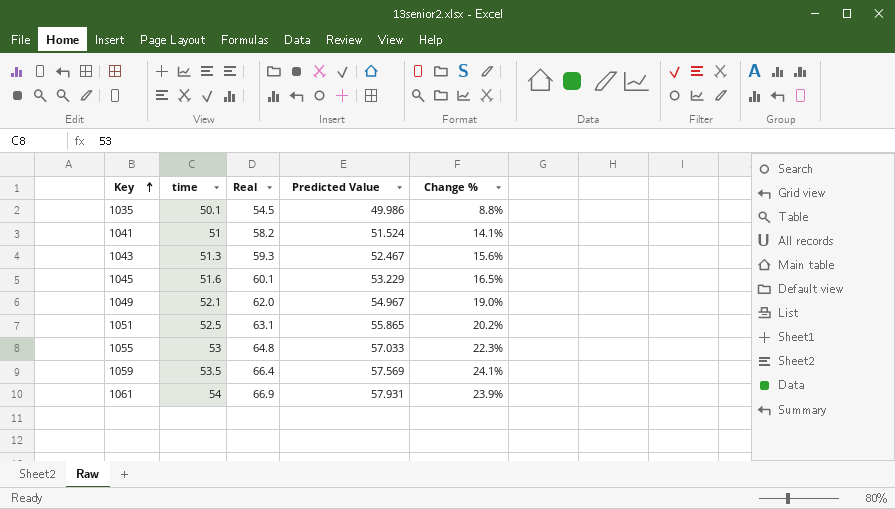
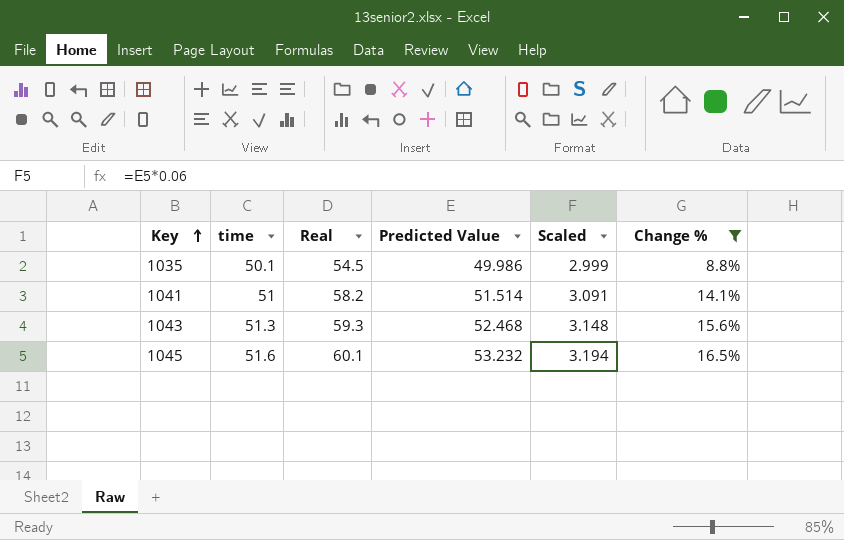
filter: none -> Change % <= 16.5%
column Scaled | formula: none -> [Predicted Value] * 0.06
1041 | Predicted Value: 51.524 -> 51.514
1043 | Predicted Value: 52.467 -> 52.468
1045 | Predicted Value: 53.229 -> 53.232

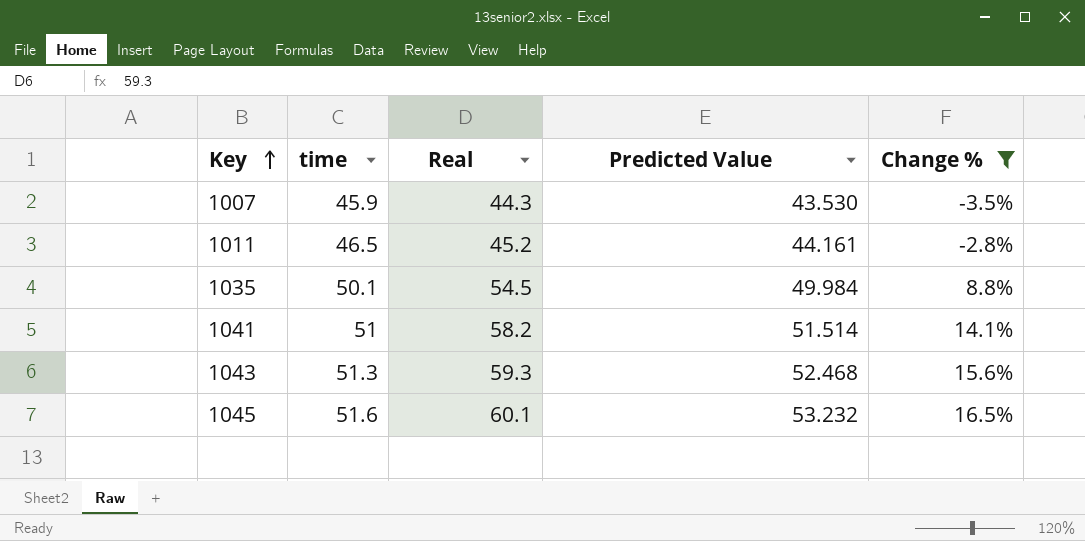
column Scaled | formula: [Predicted Value] * 0.06 -> none
row 1007: none -> 45.9 | 44.3 | 43.530 | -3.5%
row 1011: none -> 46.5 | 45.2 | 44.161 | -2.8%
1035 | Predicted Value: 49.986 -> 49.984

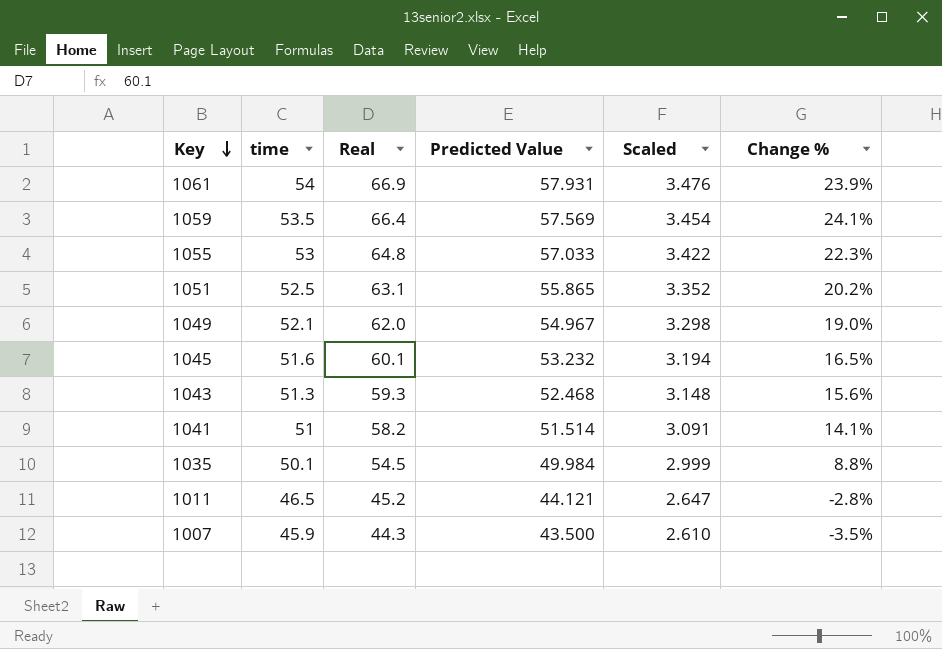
filter: Change % <= 16.5% -> none
row order: Key ascending -> Key descending
column Scaled | formula: none -> [Predicted Value] * 0.06
1011 | Predicted Value: 44.161 -> 44.121
1007 | Predicted Value: 43.530 -> 43.500

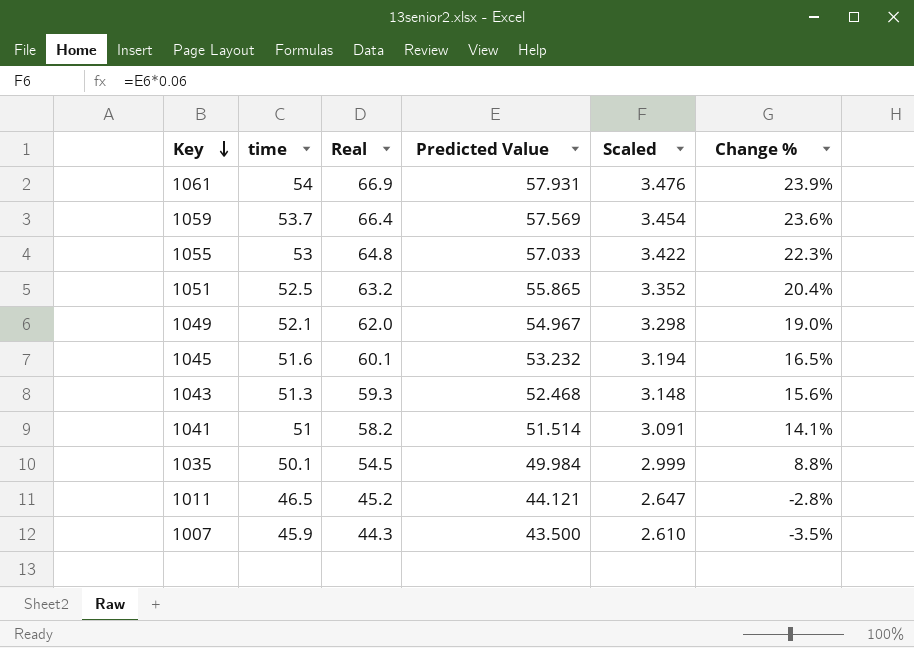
1059 | time: 53.5 -> 53.7
1059 | Change %: 24.1% -> 23.6%
1051 | Real: 63.1 -> 63.2
1051 | Change %: 20.2% -> 20.4%

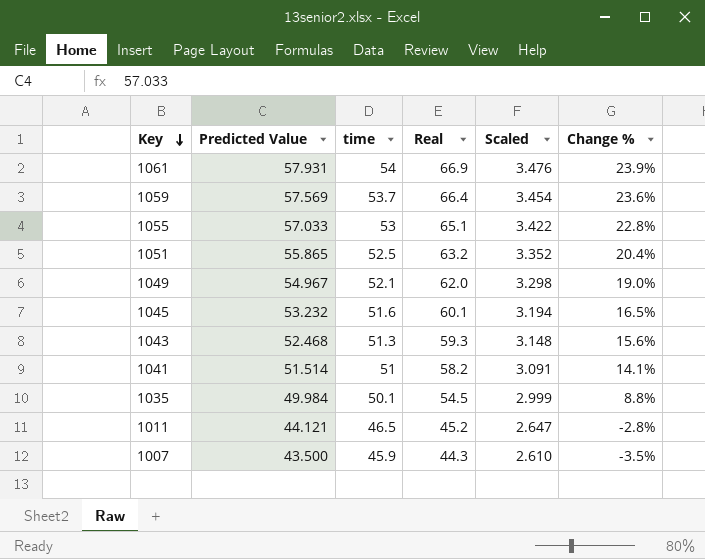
column Predicted Value | position: 4 -> 2
1055 | Real: 64.8 -> 65.1
1055 | Change %: 22.3% -> 22.8%

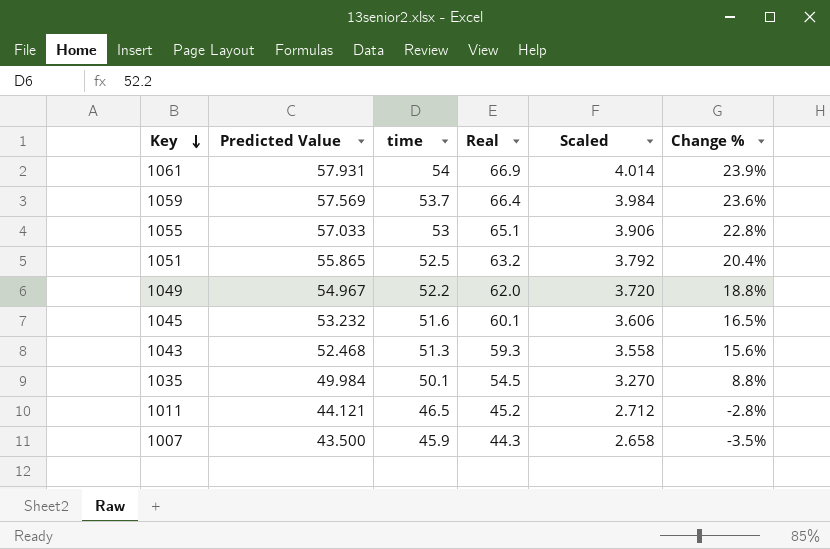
column Scaled | formula: [Predicted Value] * 0.06 -> [Real] * 0.06
row 1041: 51.514 | 51 | 58.2 | 3.091 | 14.1% -> none
1049 | time: 52.1 -> 52.2
1049 | Change %: 19.0% -> 18.8%

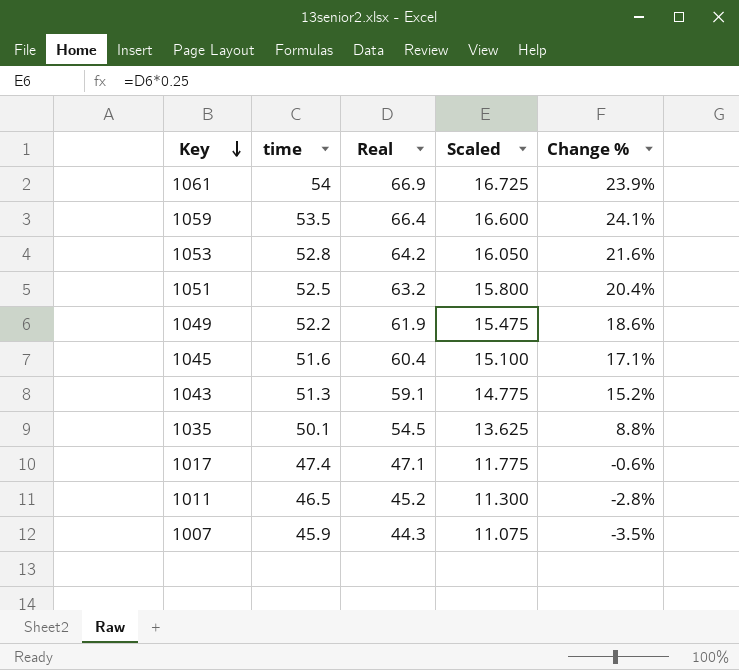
column Predicted Value | position: 2 -> none
column Scaled | formula: [Real] * 0.06 -> [Real] * 0.25
row 1055: 57.033 | 53 | 65.1 | 3.906 | 22.8% -> none
1059 | time: 53.7 -> 53.5
1059 | Change %: 23.6% -> 24.1%
row 1053: none -> 52.8 | 64.2 | 16.050 | 21.6%
1049 | Real: 62.0 -> 61.9
1049 | Change %: 18.8% -> 18.6%
1045 | Real: 60.1 -> 60.4
1045 | Change %: 16.5% -> 17.1%
1043 | Real: 59.3 -> 59.1
1043 | Change %: 15.6% -> 15.2%
row 1017: none -> 47.4 | 47.1 | 11.775 | -0.6%

